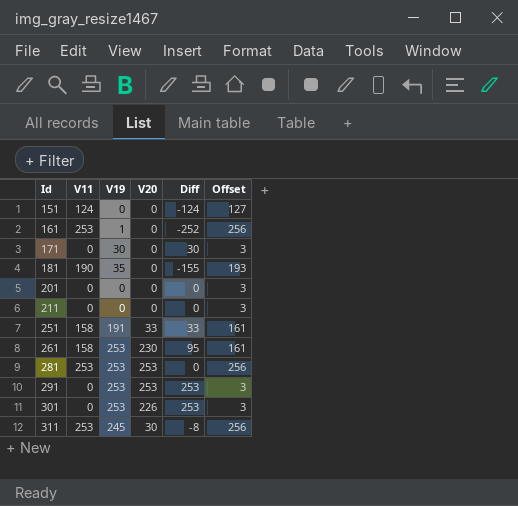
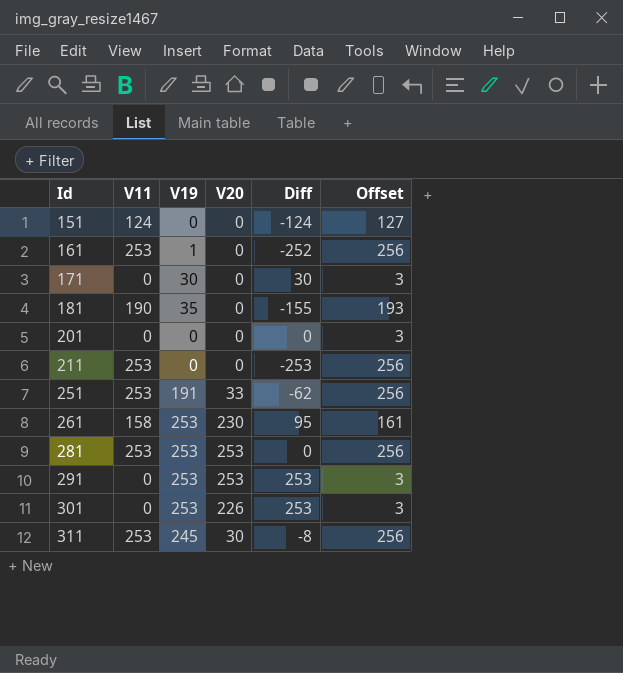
211 | V11: 0 -> 253
211 | Diff: 0 -> -253
211 | Offset: 3 -> 256
251 | V11: 158 -> 253
251 | Diff: 33 -> -62
251 | Offset: 161 -> 256

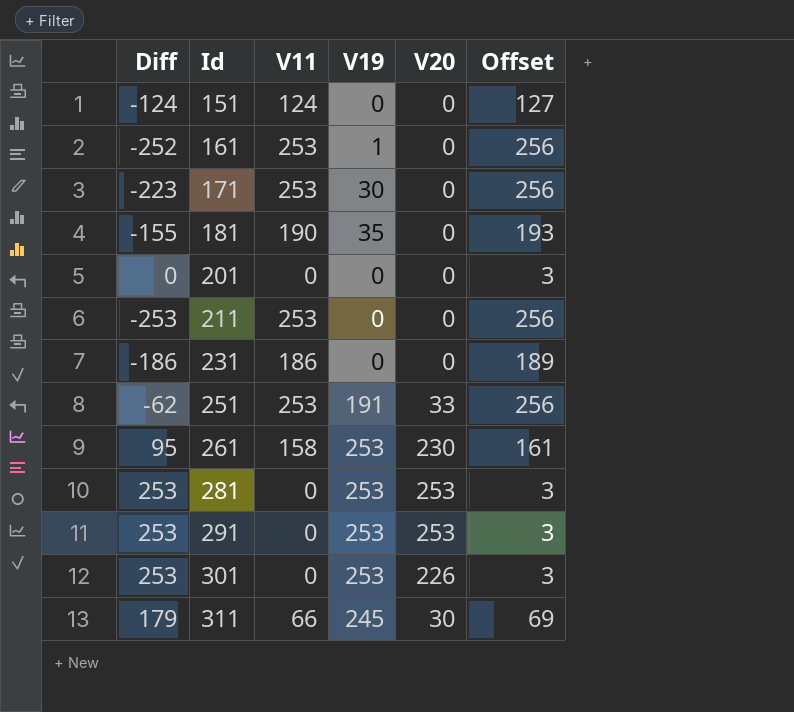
column Diff | position: 5 -> 1
171 | Diff: 30 -> -223
171 | V11: 0 -> 253
171 | Offset: 3 -> 256
row 231: none -> -186 | 186 | 0 | 0 | 189
281 | Diff: 0 -> 253
281 | V11: 253 -> 0
281 | Offset: 256 -> 3
311 | Diff: -8 -> 179
311 | V11: 253 -> 66
311 | Offset: 256 -> 69

